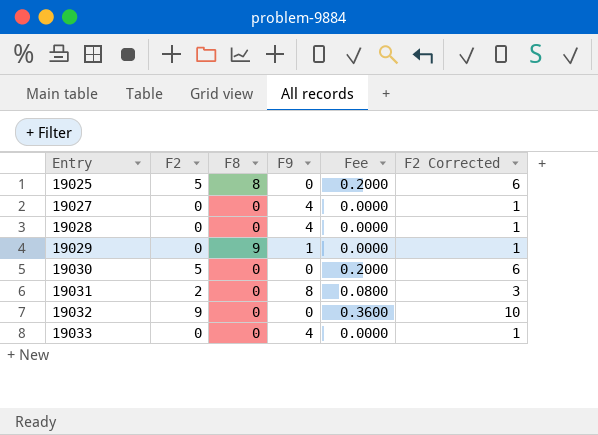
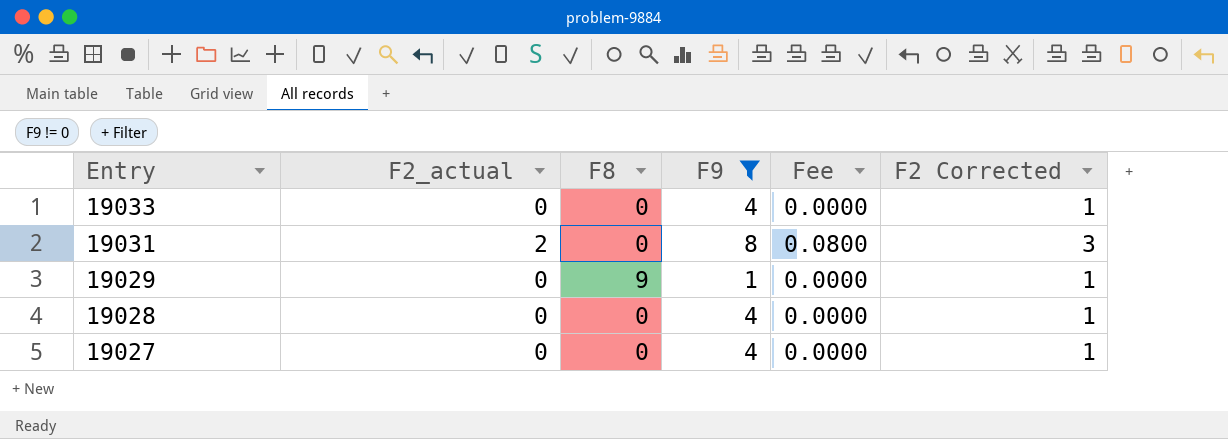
filter: none -> F9 != 0
row order: Entry ascending -> Entry descending
column name: F2 -> F2_actual

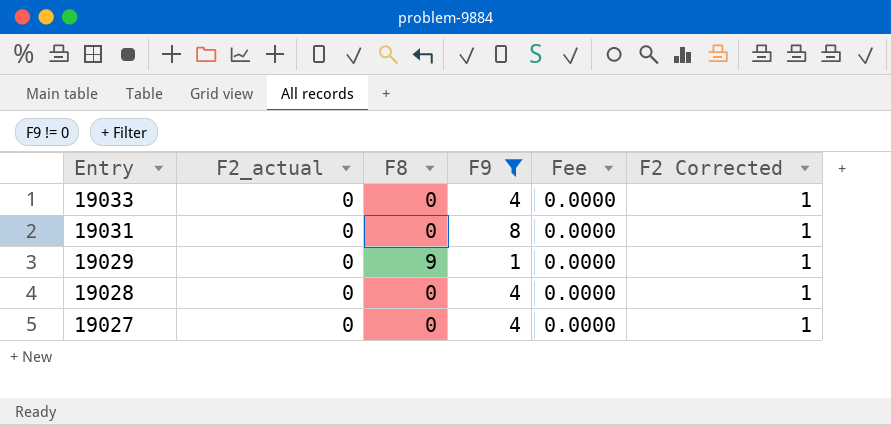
19031 | F2_actual: 2 -> 0
19031 | Fee: 0.0800 -> 0.0000
19031 | F2 Corrected: 3 -> 1

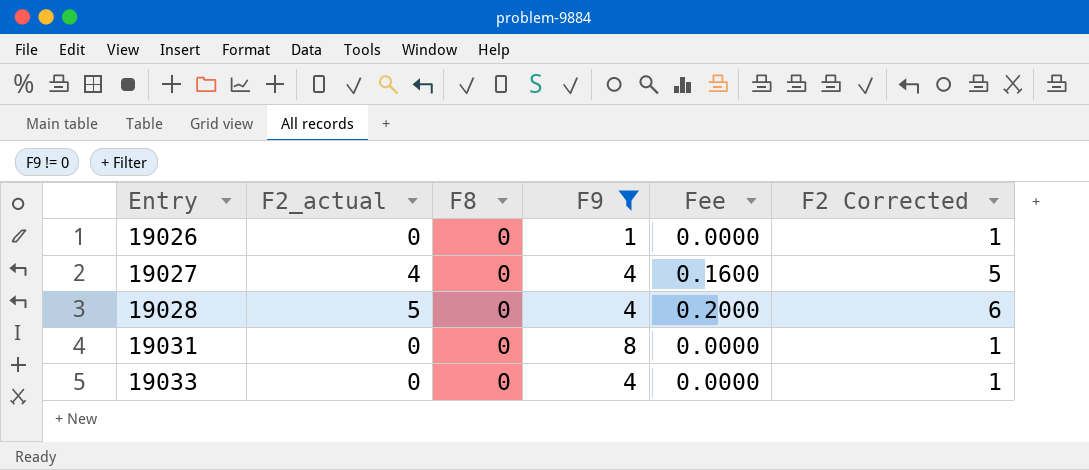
row order: Entry descending -> Entry ascending
row 19029: 0 | 9 | 1 | 0.0000 | 1 -> none
row 19026: none -> 0 | 0 | 1 | 0.0000 | 1
19027 | F2_actual: 0 -> 4
19027 | Fee: 0.0000 -> 0.1600
19027 | F2 Corrected: 1 -> 5
19028 | F2_actual: 0 -> 5
19028 | Fee: 0.0000 -> 0.2000
19028 | F2 Corrected: 1 -> 6

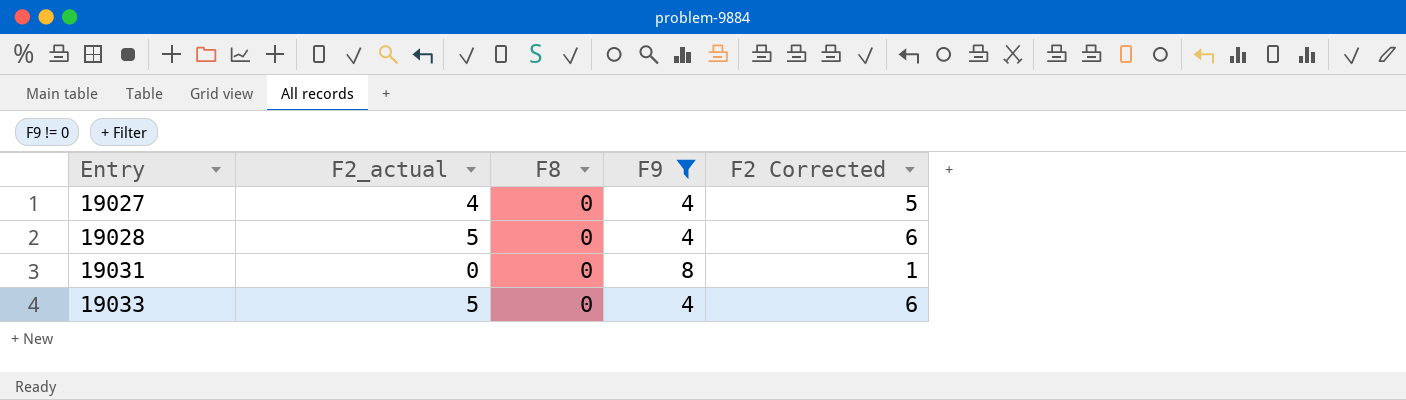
column Fee | formula: [F2_actual] * 0.04 -> none
row 19026: 0 | 0 | 1 | 0.0000 | 1 -> none
19033 | F2_actual: 0 -> 5
19033 | F2 Corrected: 1 -> 6

